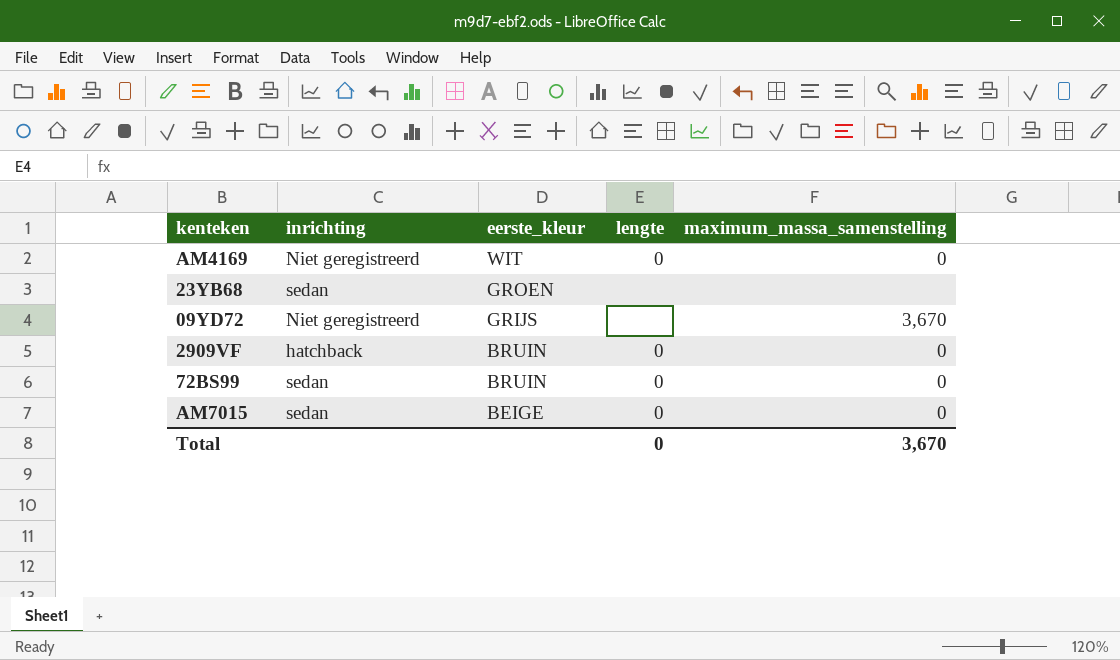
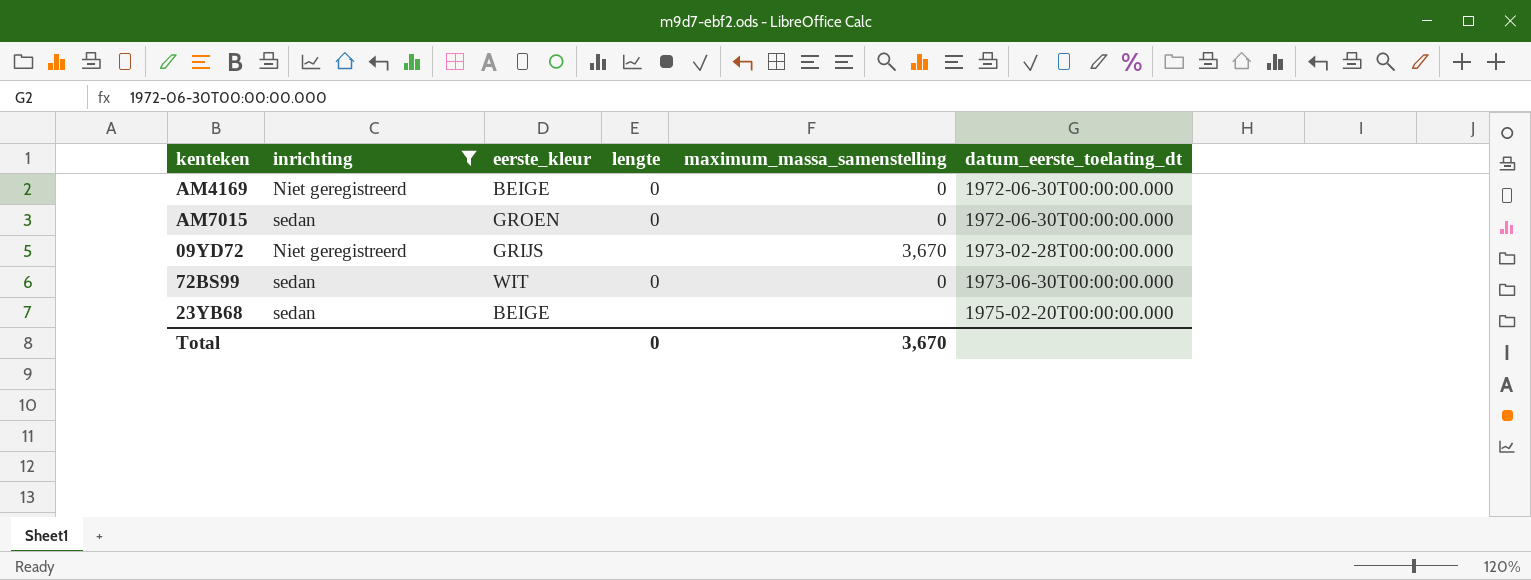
filter: none -> inrichting != hatchback
row order: eerste_kleur descending -> datum_eerste_toelating_dt ascending
column datum_eerste_toelating_dt | position: none -> 6
AM4169 | eerste_kleur: WIT -> BEIGE
AM7015 | eerste_kleur: BEIGE -> GROEN
72BS99 | eerste_kleur: BRUIN -> WIT
23YB68 | eerste_kleur: GROEN -> BEIGE

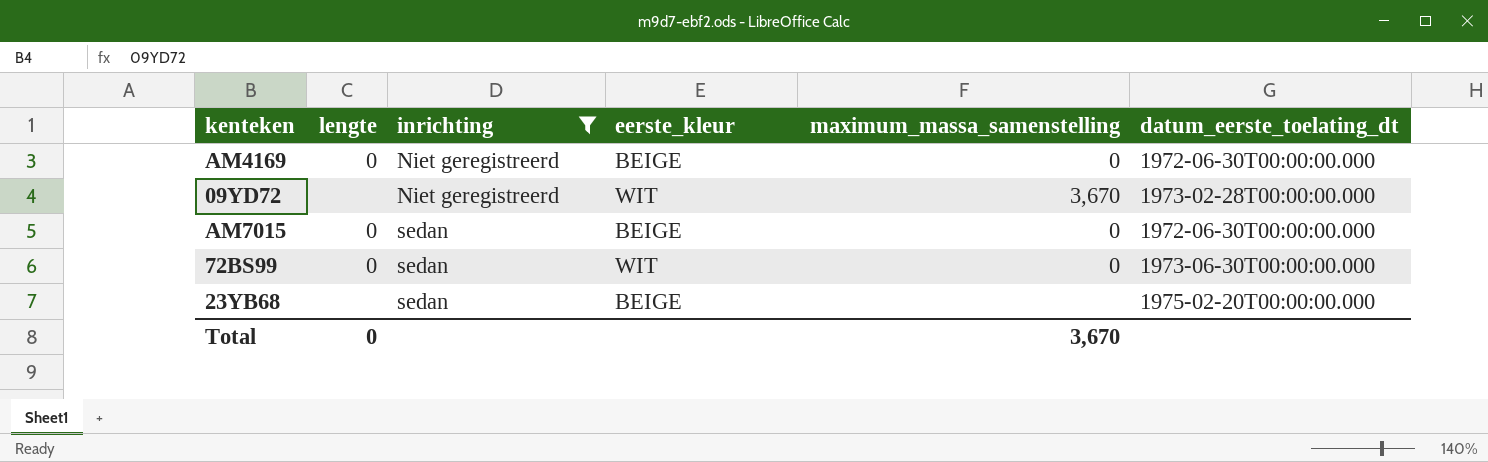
row order: datum_eerste_toelating_dt ascending -> inrichting ascending
column lengte | position: 4 -> 2
09YD72 | eerste_kleur: GRIJS -> WIT
AM7015 | eerste_kleur: GROEN -> BEIGE

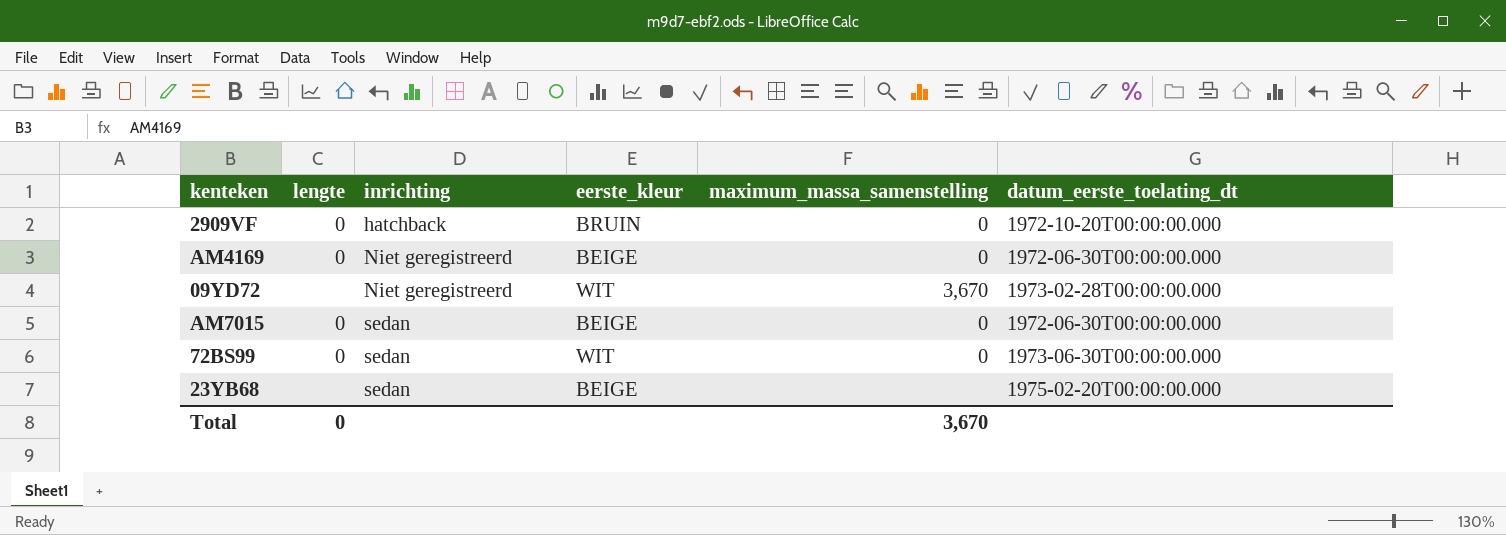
filter: inrichting != hatchback -> none

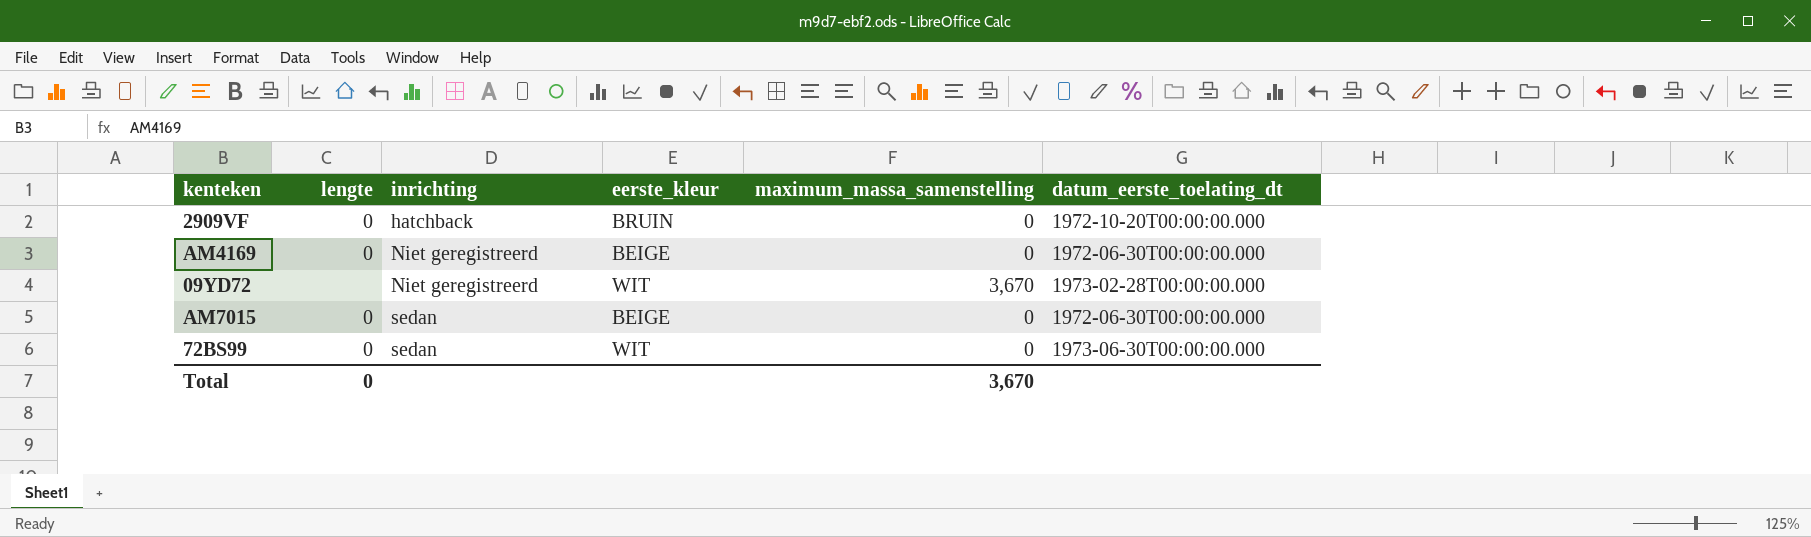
row 23YB68: none | sedan | BEIGE | none | 1975-02-20T00:00:00.000 -> none

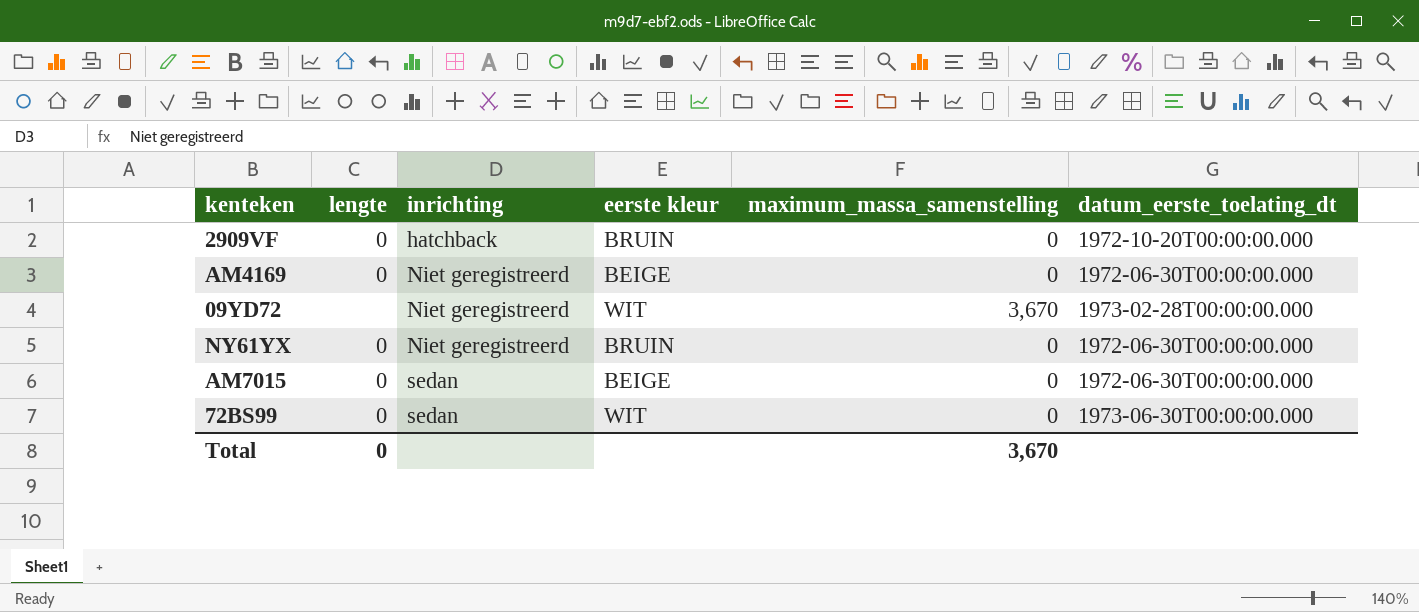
column name: eerste_kleur -> eerste kleur
row NY61YX: none -> 0 | Niet geregistreerd | BRUIN | 0 | 1972-06-30T00:00:00.000

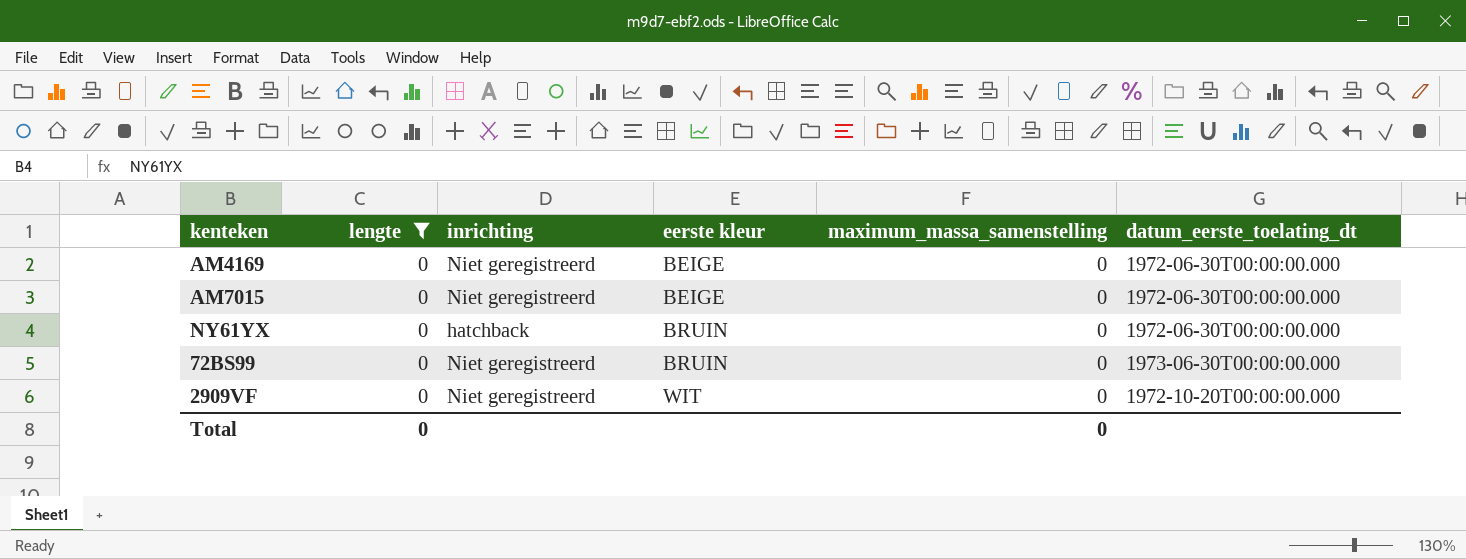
filter: none -> lengte = 0
row order: inrichting ascending -> eerste kleur ascending
AM7015 | inrichting: sedan -> Niet geregistreerd
NY61YX | inrichting: Niet geregistreerd -> hatchback
72BS99 | inrichting: sedan -> Niet geregistreerd
72BS99 | eerste kleur: WIT -> BRUIN
2909VF | inrichting: hatchback -> Niet geregistreerd
2909VF | eerste kleur: BRUIN -> WIT
Total | maximum_massa_samenstelling: 3,670 -> 0

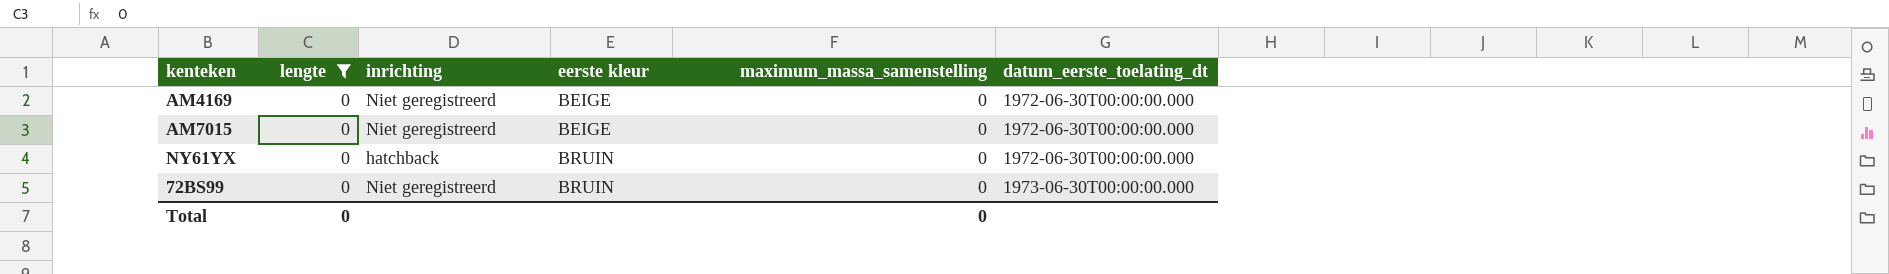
row 2909VF: 0 | Niet geregistreerd | WIT | 0 | 1972-10-20T00:00:00.000 -> none

